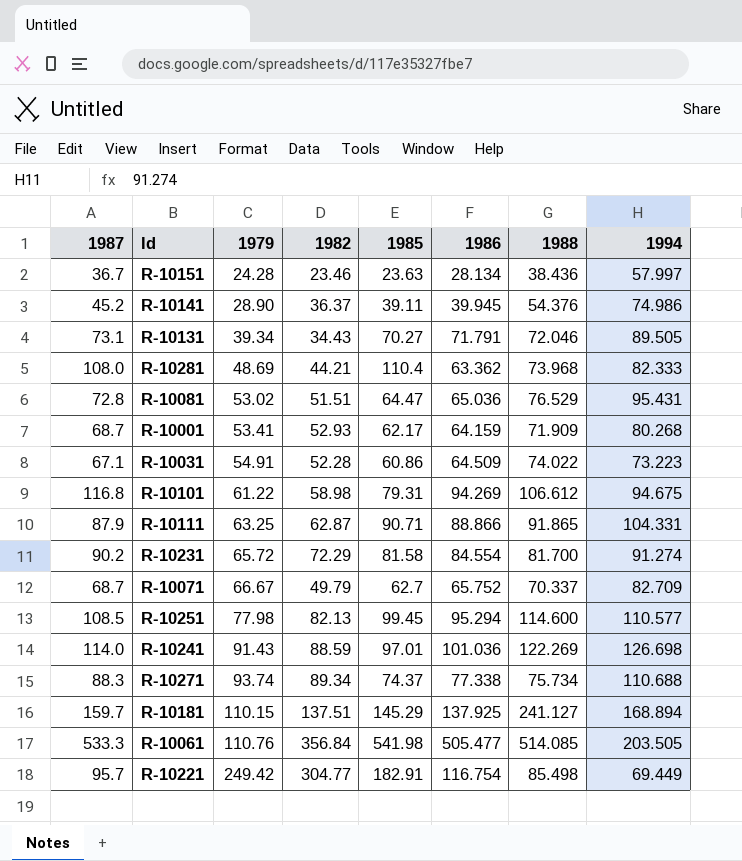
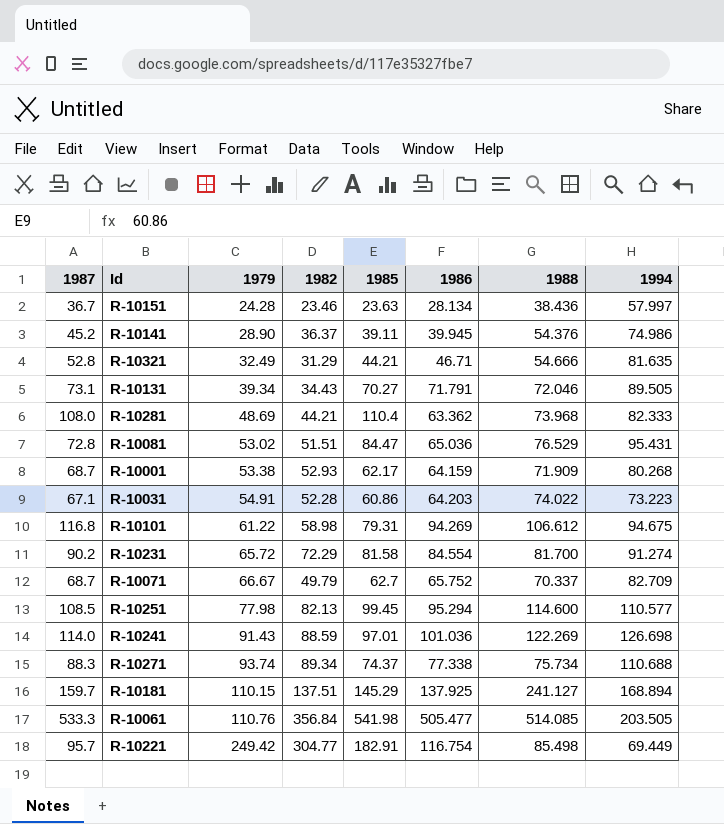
row R-10111: 87.9 | 63.25 | 62.87 | 90.71 | 88.866 | 91.865 | 104.331 -> none
row R-10321: none -> 52.8 | 32.49 | 31.29 | 44.21 | 46.71 | 54.666 | 81.635
R-10081 | 1985: 64.47 -> 84.47
R-10001 | 1979: 53.41 -> 53.38
R-10031 | 1986: 64.509 -> 64.203

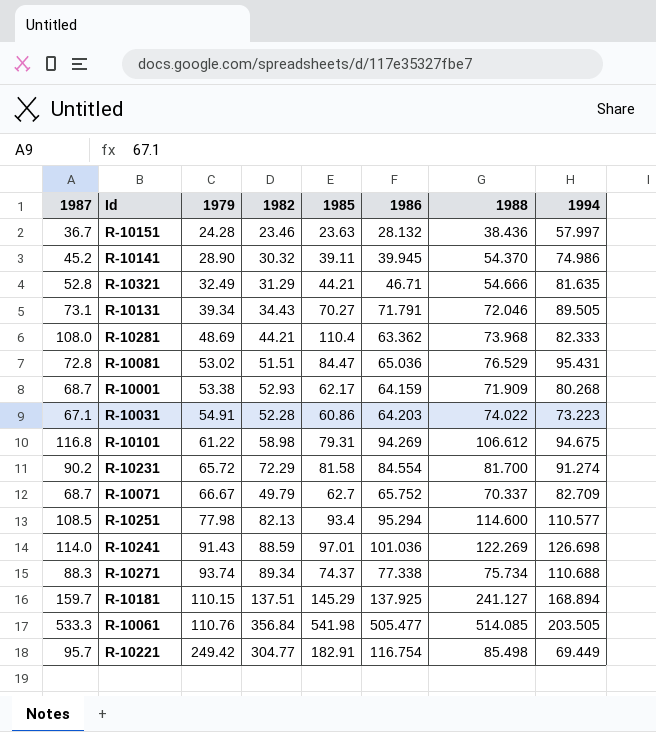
R-10151 | 1986: 28.134 -> 28.132
R-10141 | 1982: 36.37 -> 30.32
R-10141 | 1988: 54.376 -> 54.370
R-10251 | 1985: 99.45 -> 93.4

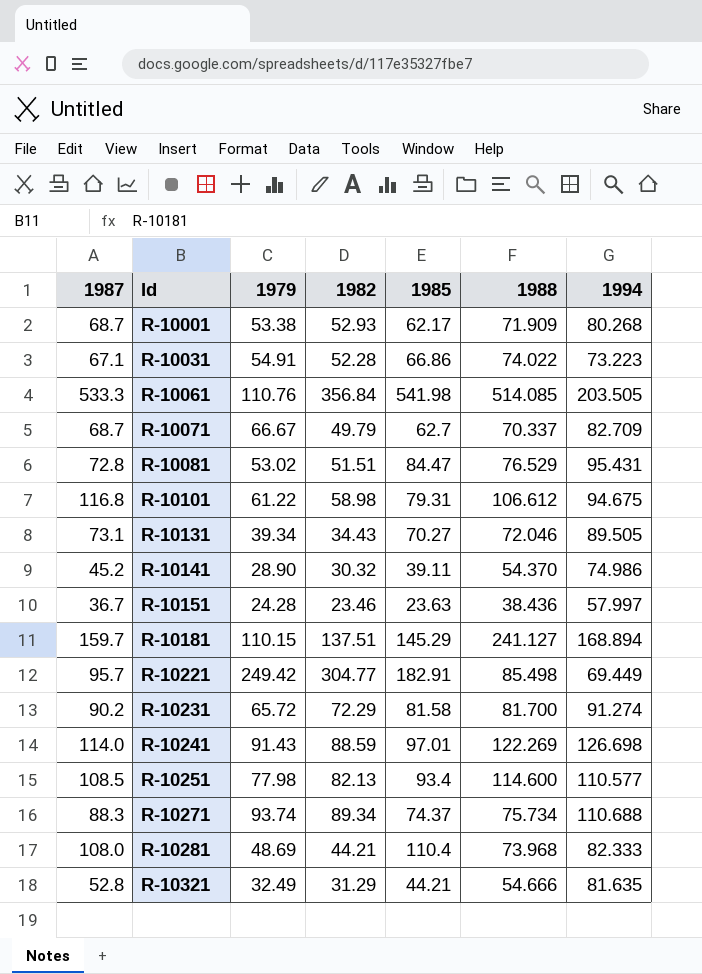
row order: 1979 ascending -> Id ascending
column 1986 | position: 6 -> none
R-10031 | 1985: 60.86 -> 66.86

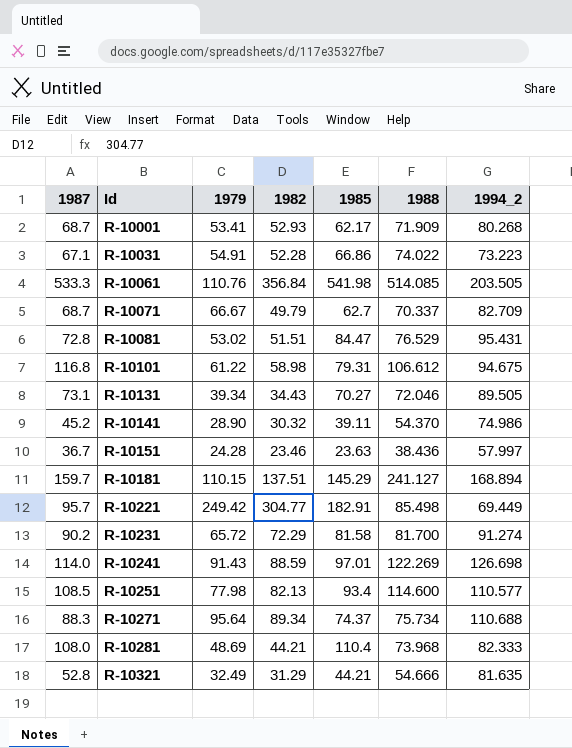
column name: 1994 -> 1994_2
R-10001 | 1979: 53.38 -> 53.41
R-10271 | 1979: 93.74 -> 95.64

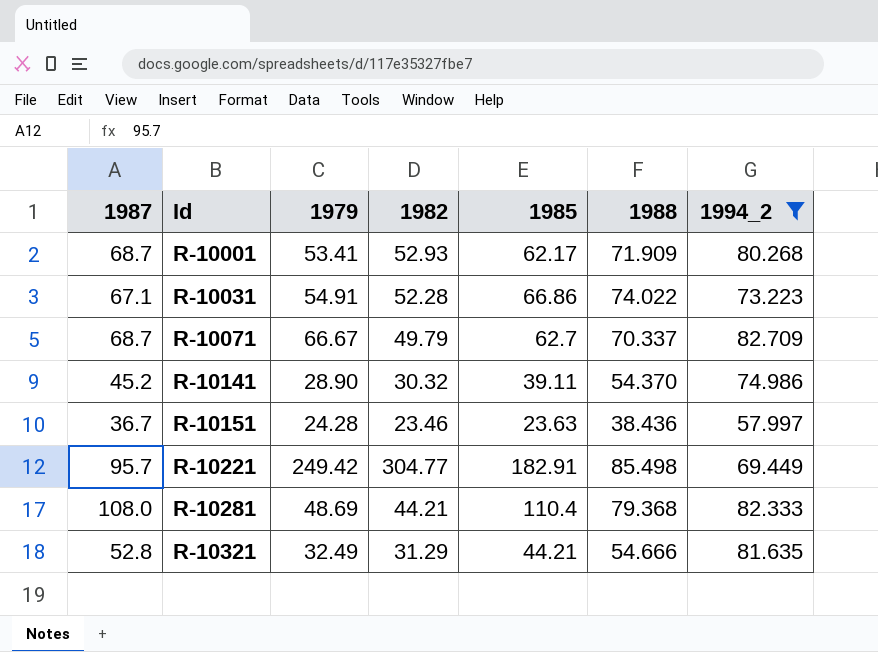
filter: none -> 1994_2 <= 82.709
R-10281 | 1988: 73.968 -> 79.368

